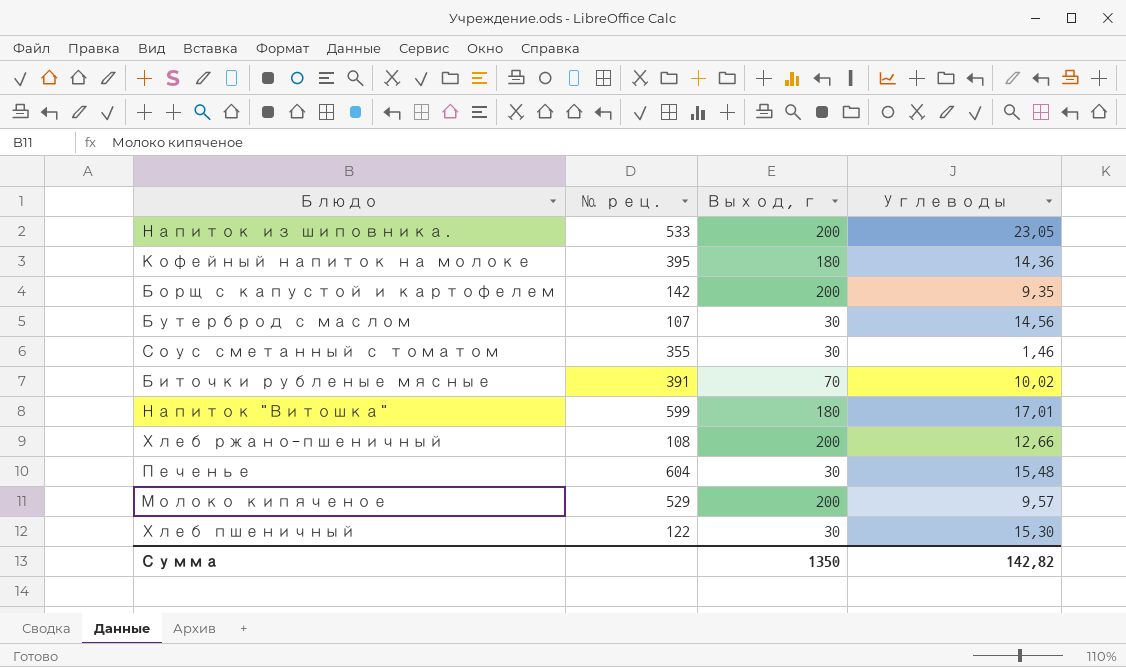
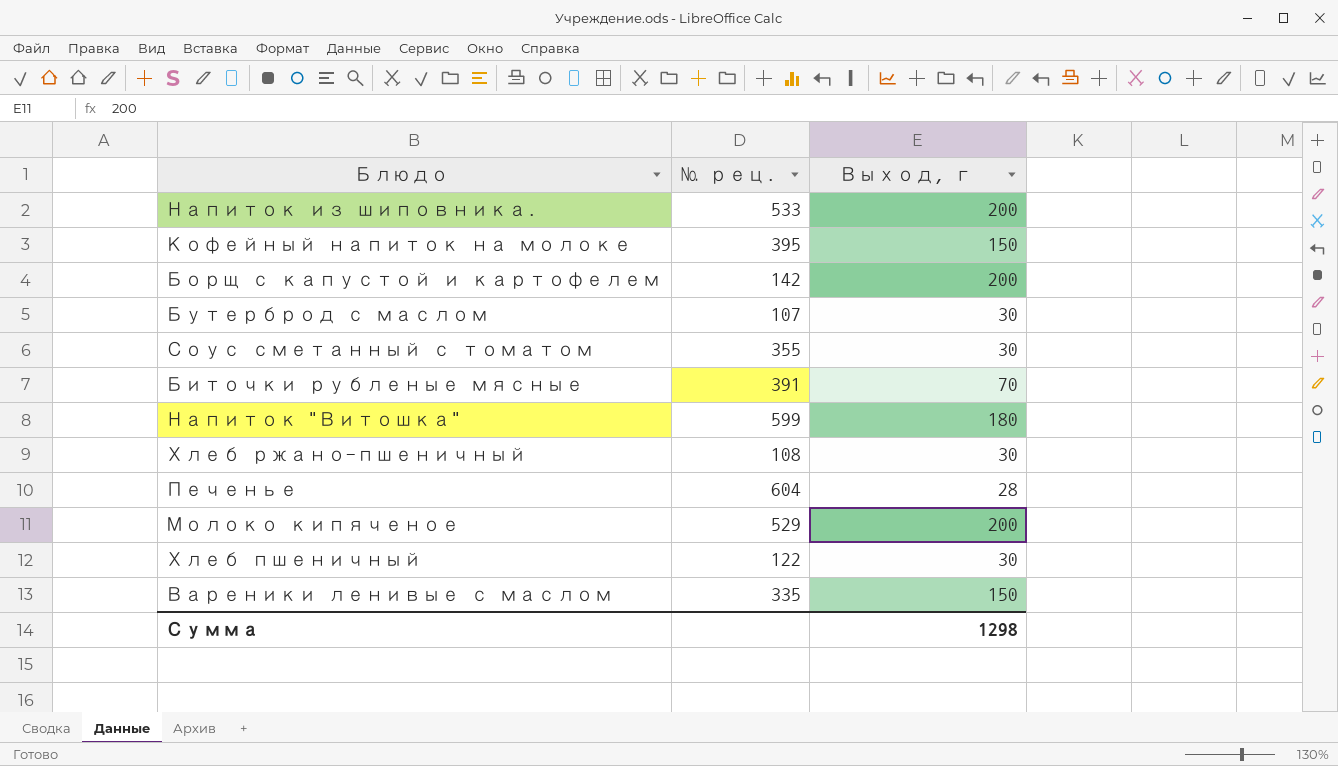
column Углеводы | position: 4 -> none
Кофейный напиток на молоке | Выход, г: 180 -> 150
Хлеб ржано-пшеничный | Выход, г: 200 -> 30
Печенье | Выход, г: 30 -> 28
row Вареники ленивые с маслом: none -> 335 | 150
Сумма | Выход, г: 1350 -> 1298

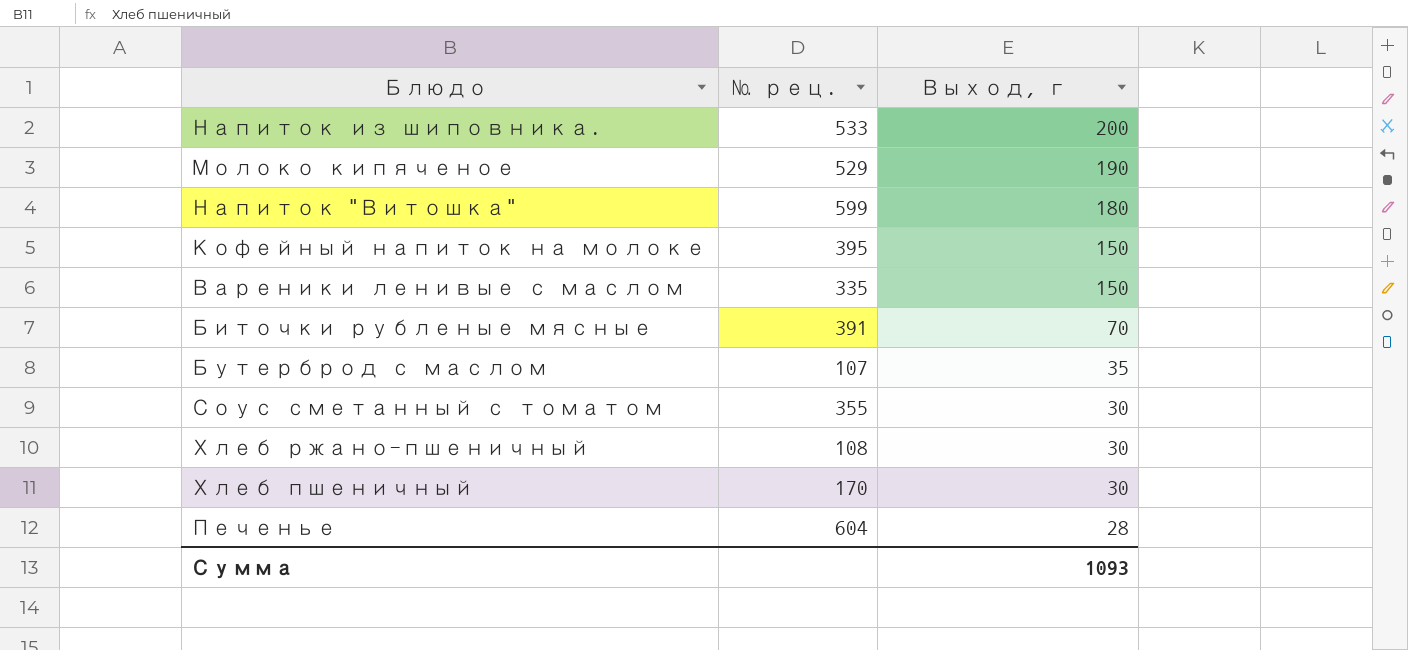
row order: none -> Выход, г descending
row Борщ с капустой и картофелем: 142 | 200 -> none
Молоко кипяченое | Выход, г: 200 -> 190
Бутерброд с маслом | Выход, г: 30 -> 35
Хлеб пшеничный | № рец.: 122 -> 170
Сумма | Выход, г: 1298 -> 1093

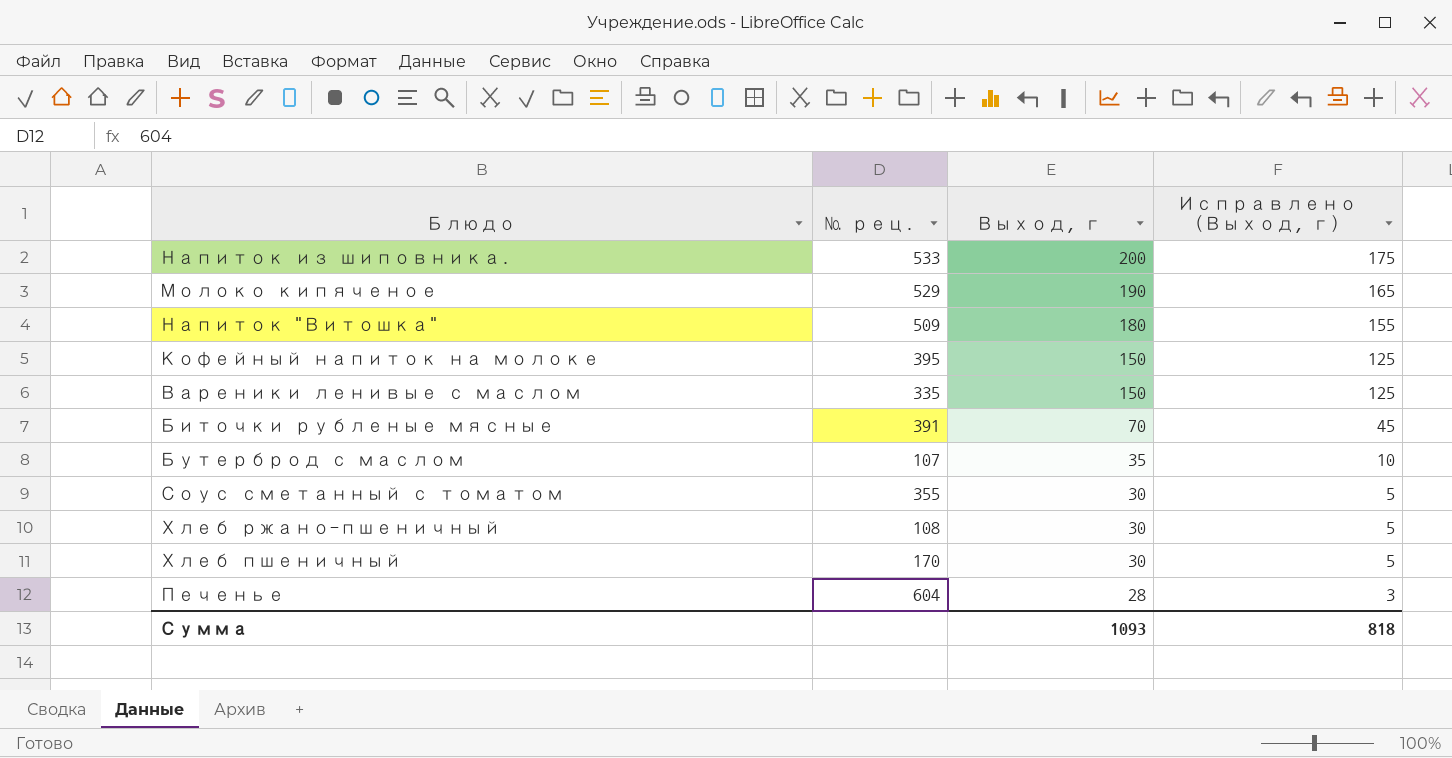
column Исправлено (Выход, г) | formula: none -> [Выход, г] - 25
Напиток "Витошка" | № рец.: 599 -> 509

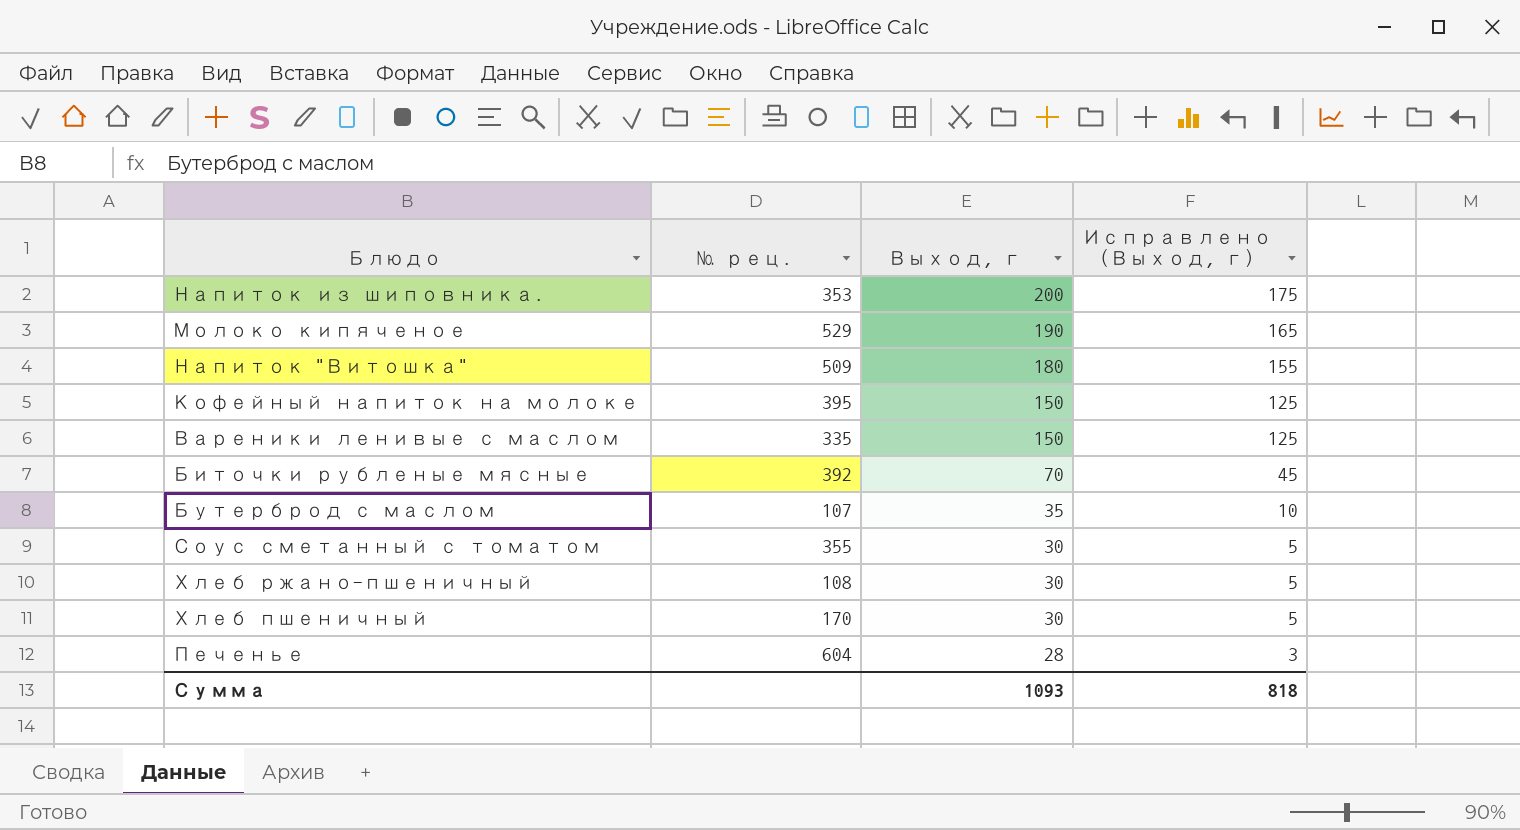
Напиток из шиповника. | № рец.: 533 -> 353
Биточки рубленые мясные | № рец.: 391 -> 392

